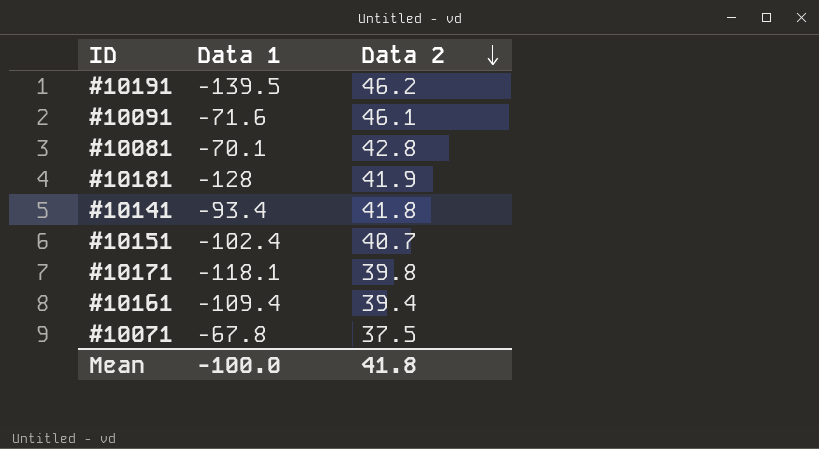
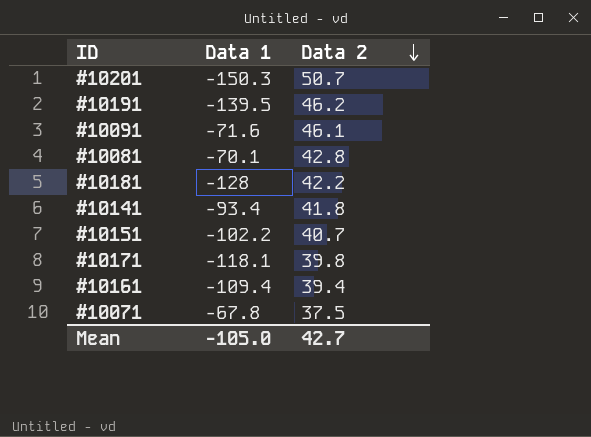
row #10201: none -> -150.3 | 50.7
#10181 | Data 2: 41.9 -> 42.2
#10151 | Data 1: -102.4 -> -102.2
Mean | Data 1: -100.0 -> -105.0
Mean | Data 2: 41.8 -> 42.7

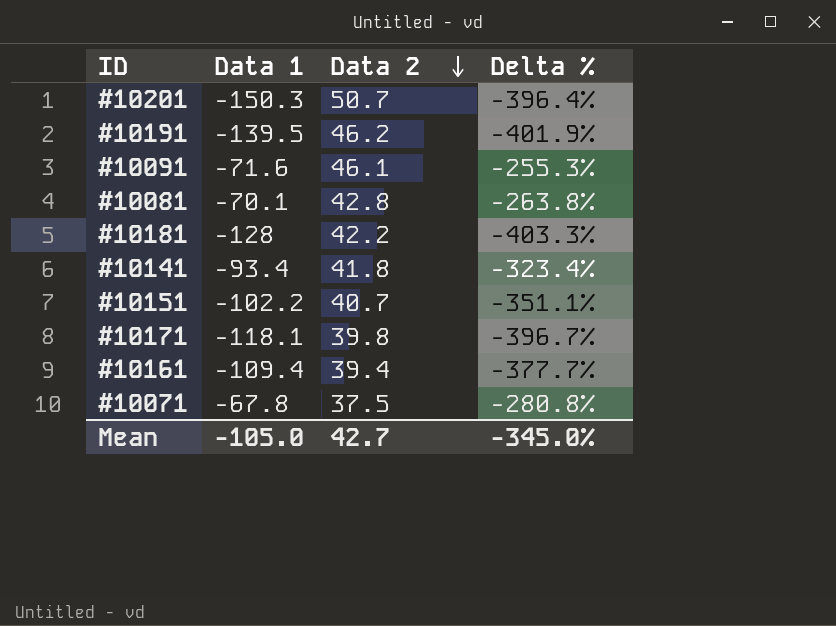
column Delta % | formula: none -> ([Data 1] - [Data 2]) / [Data 2]

